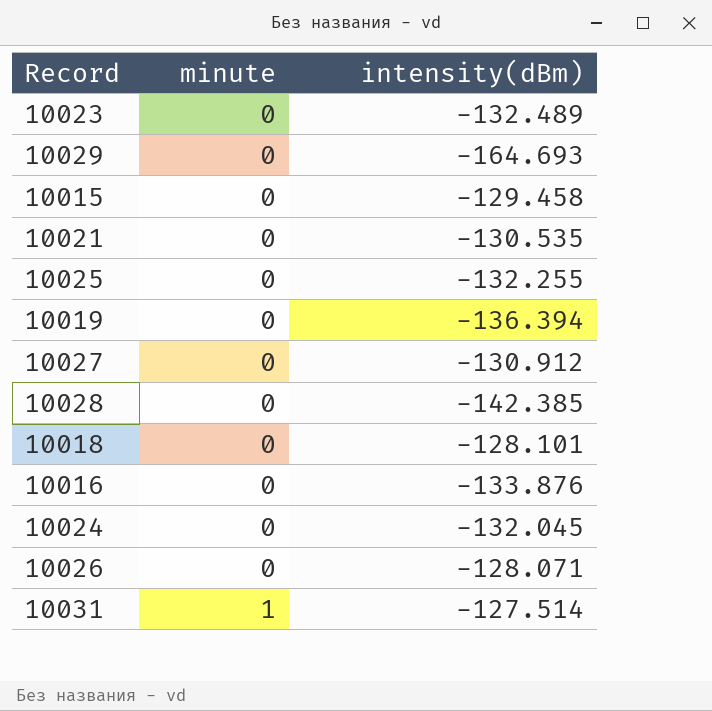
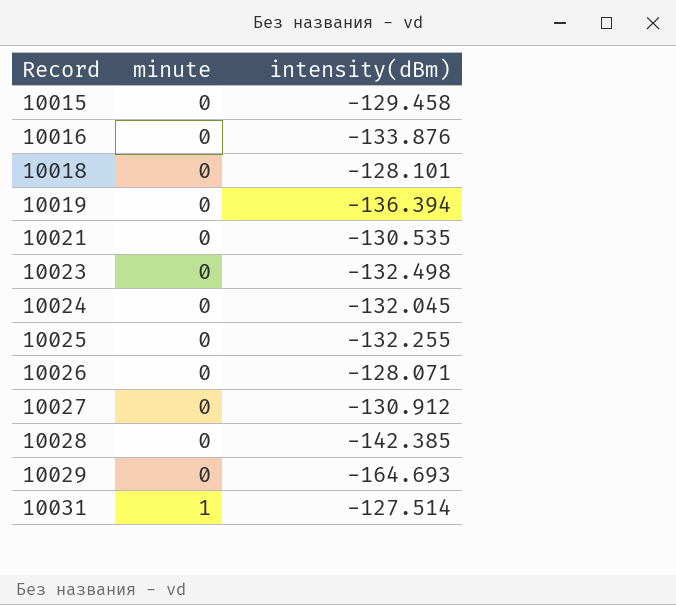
row order: minute ascending -> Record ascending
10023 | intensity(dBm): -132.489 -> -132.498

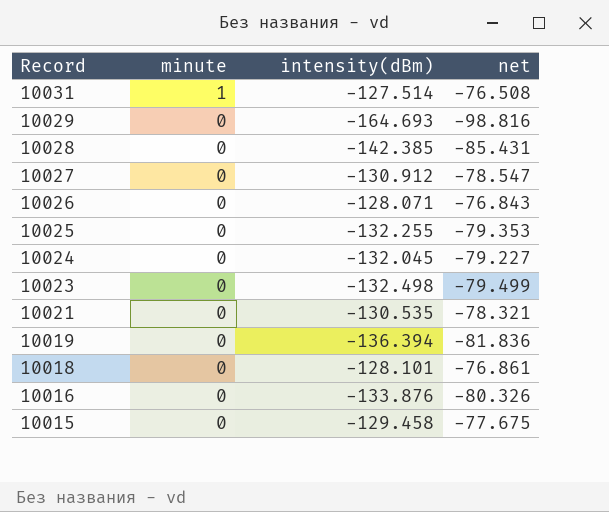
row order: Record ascending -> Record descending
column net | formula: none -> [intensity(dBm)] * 0.6

